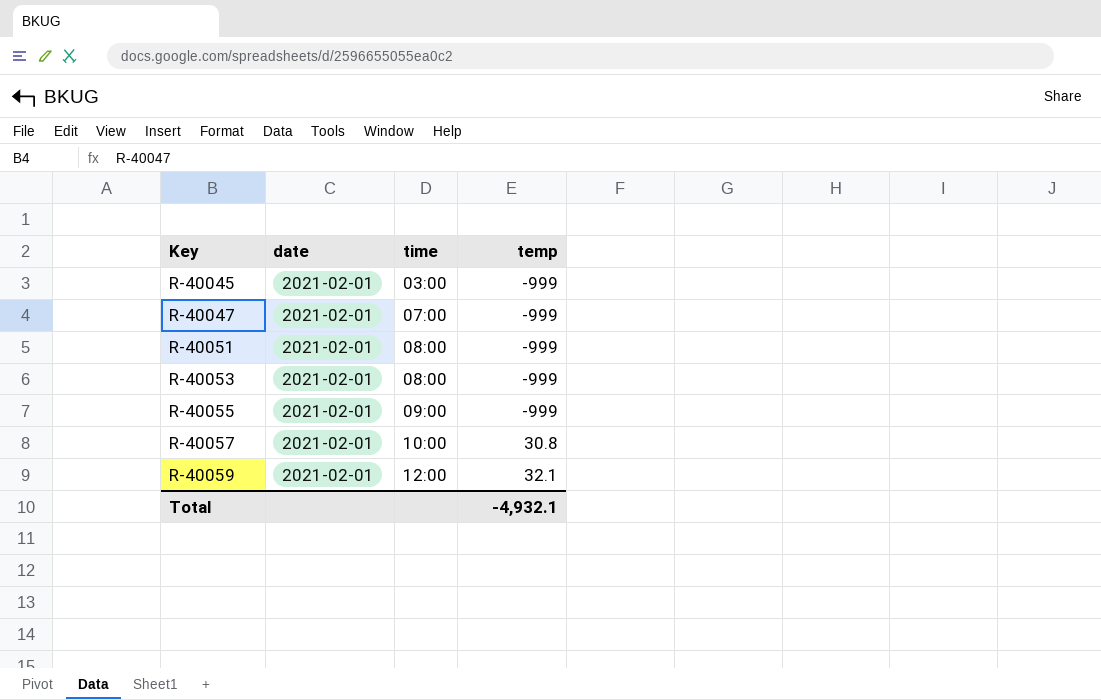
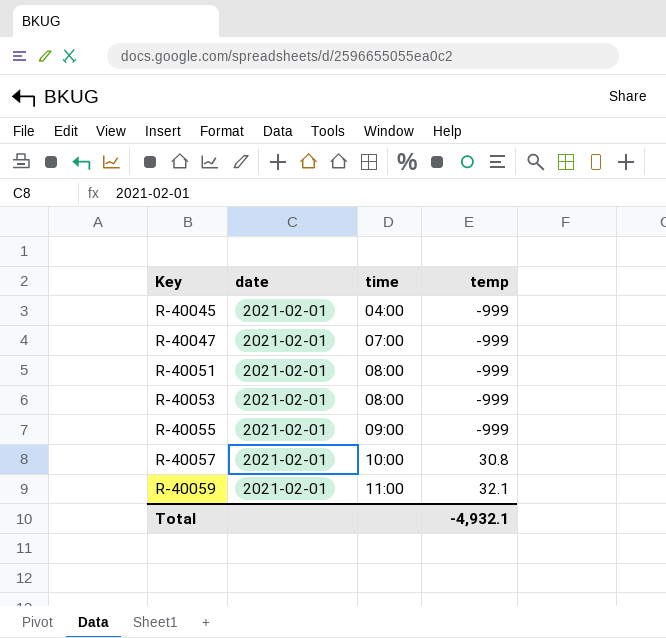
R-40045 | time: 03:00 -> 04:00
R-40059 | time: 12:00 -> 11:00

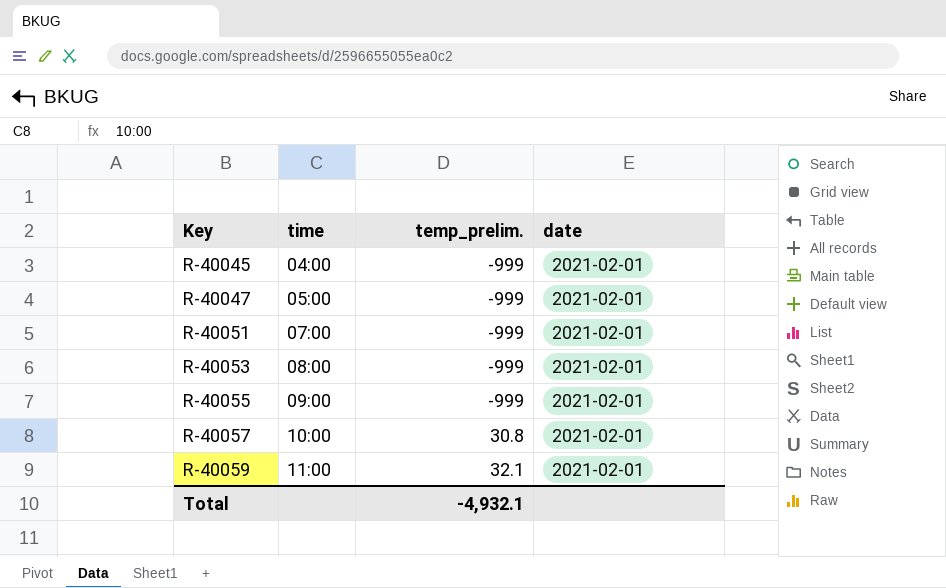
column name: temp -> temp_prelim.
column date | position: 2 -> 4
R-40047 | time: 07:00 -> 05:00
R-40051 | time: 08:00 -> 07:00

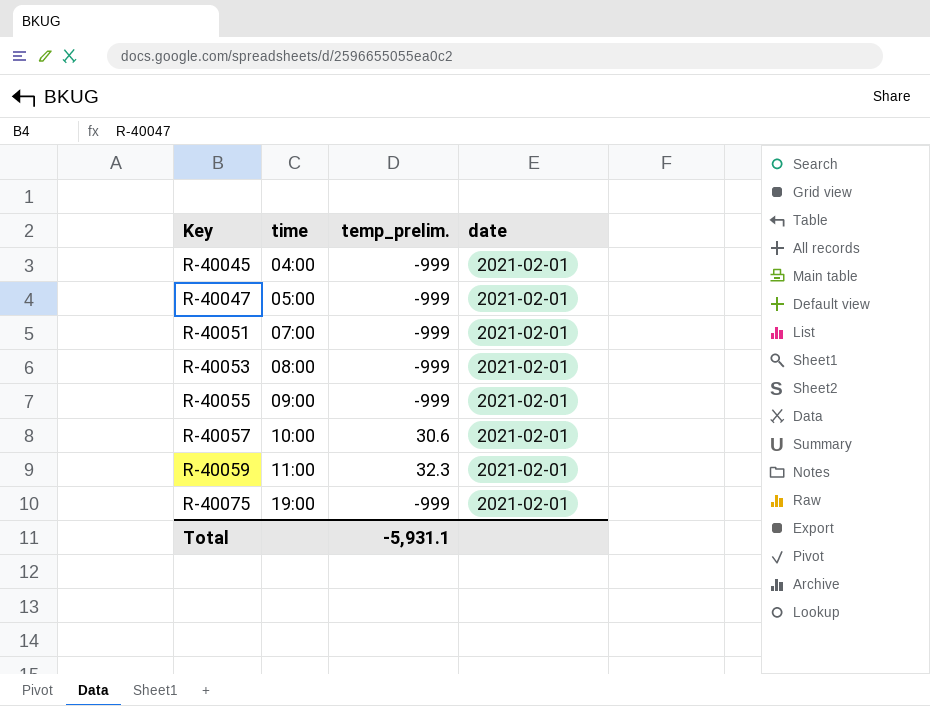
R-40057 | temp_prelim.: 30.8 -> 30.6
R-40059 | temp_prelim.: 32.1 -> 32.3
row R-40075: none -> 19:00 | -999 | 2021-02-01
Total | temp_prelim.: -4,932.1 -> -5,931.1

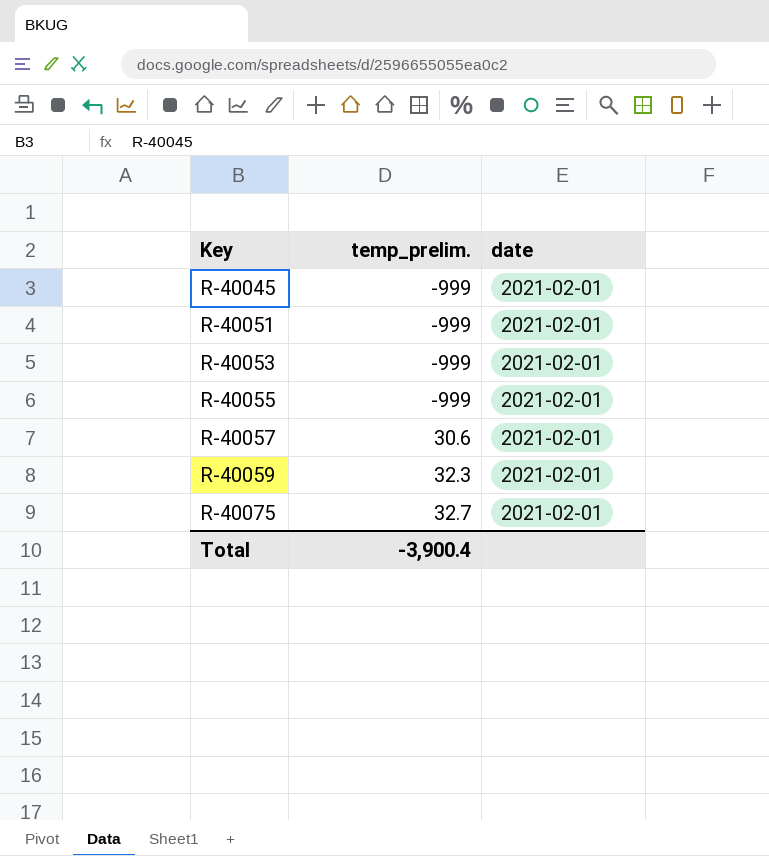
column time | position: 2 -> none
row R-40047: 05:00 | -999 | 2021-02-01 -> none
R-40075 | temp_prelim.: -999 -> 32.7
Total | temp_prelim.: -5,931.1 -> -3,900.4

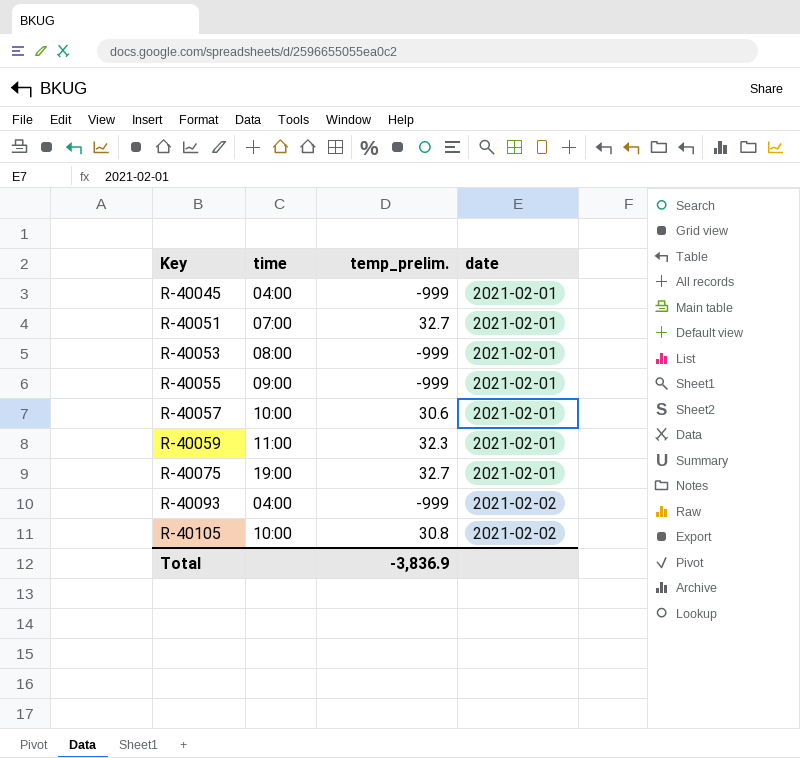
column time | position: none -> 2
R-40051 | temp_prelim.: -999 -> 32.7
row R-40093: none -> 04:00 | -999 | 2021-02-02
row R-40105: none -> 10:00 | 30.8 | 2021-02-02
Total | temp_prelim.: -3,900.4 -> -3,836.9

